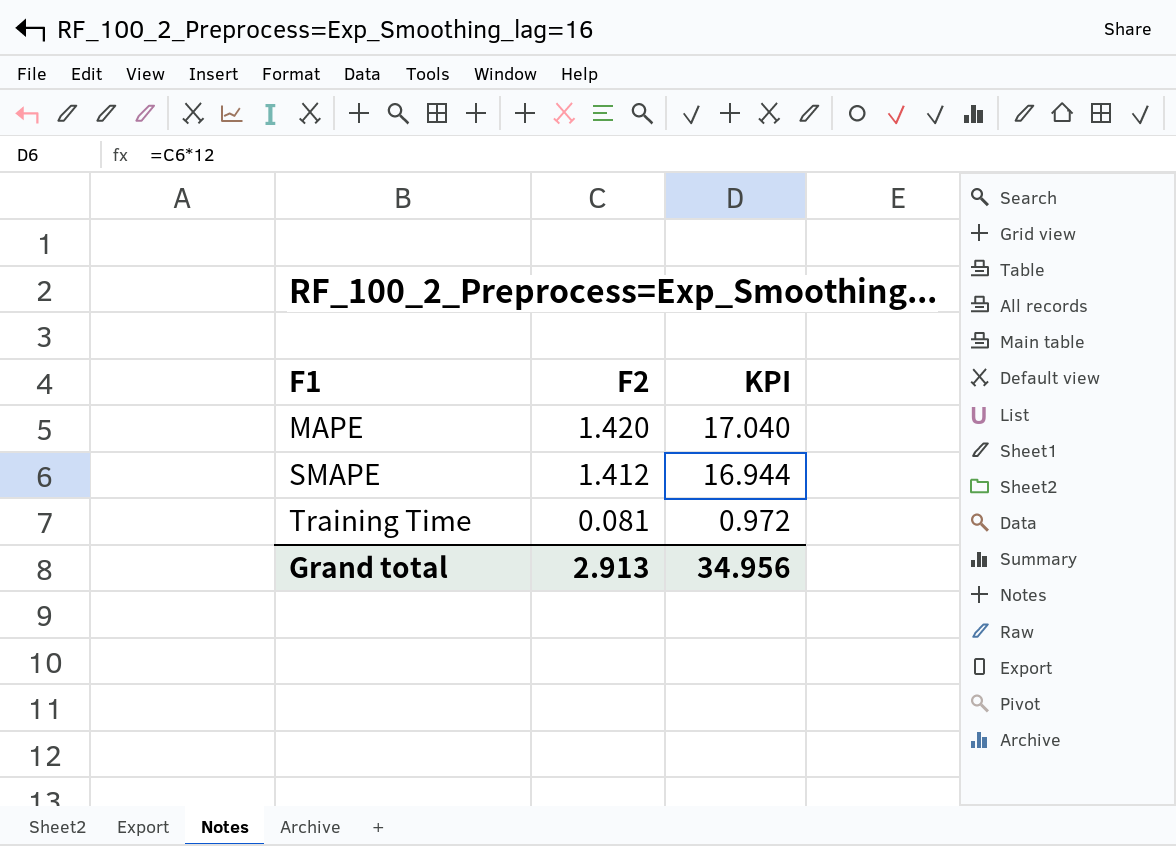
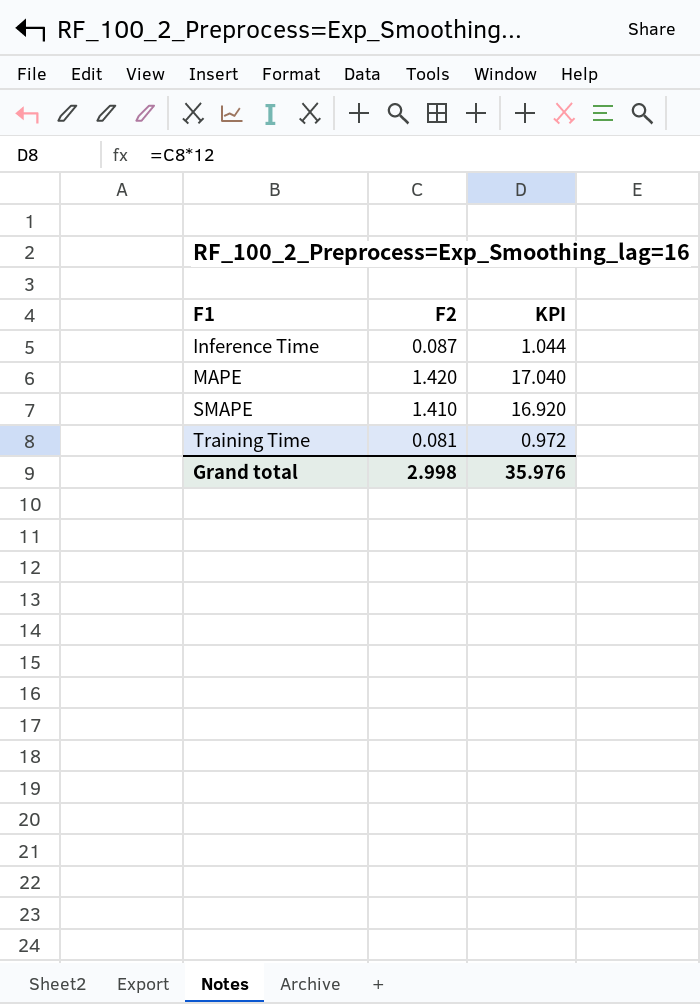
row Inference Time: none -> 0.087 | 1.044
SMAPE | F2: 1.412 -> 1.410
SMAPE | KPI: 16.944 -> 16.920
Grand total | F2: 2.913 -> 2.998
Grand total | KPI: 34.956 -> 35.976

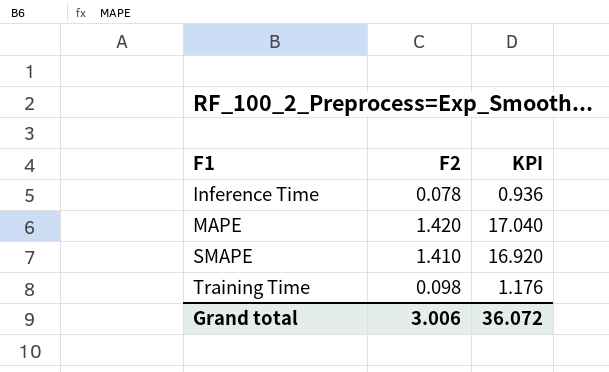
Inference Time | F2: 0.087 -> 0.078
Inference Time | KPI: 1.044 -> 0.936
Training Time | F2: 0.081 -> 0.098
Training Time | KPI: 0.972 -> 1.176
Grand total | F2: 2.998 -> 3.006
Grand total | KPI: 35.976 -> 36.072

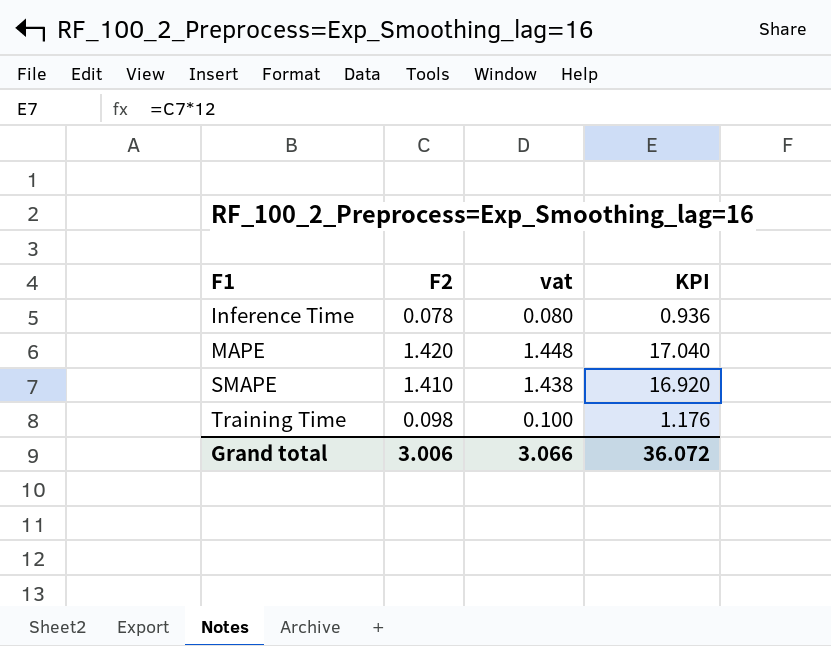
column vat | formula: none -> [F2] * 1.02

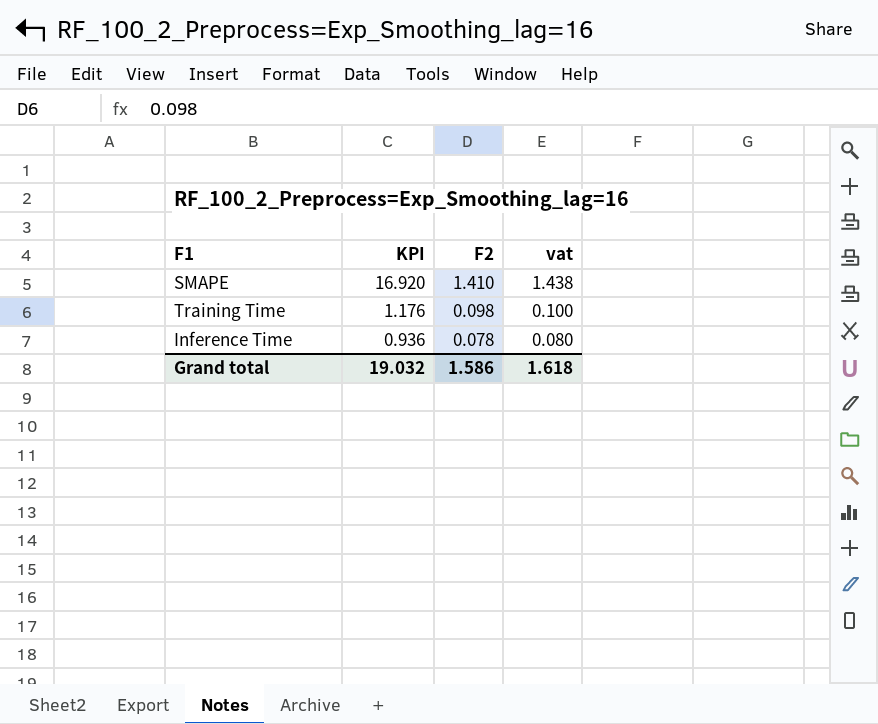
row order: F1 ascending -> KPI descending
column KPI | position: 4 -> 2
row MAPE: 1.420 | 1.448 | 17.040 -> none
Grand total | KPI: 36.072 -> 19.032
Grand total | F2: 3.006 -> 1.586
Grand total | vat: 3.066 -> 1.618

